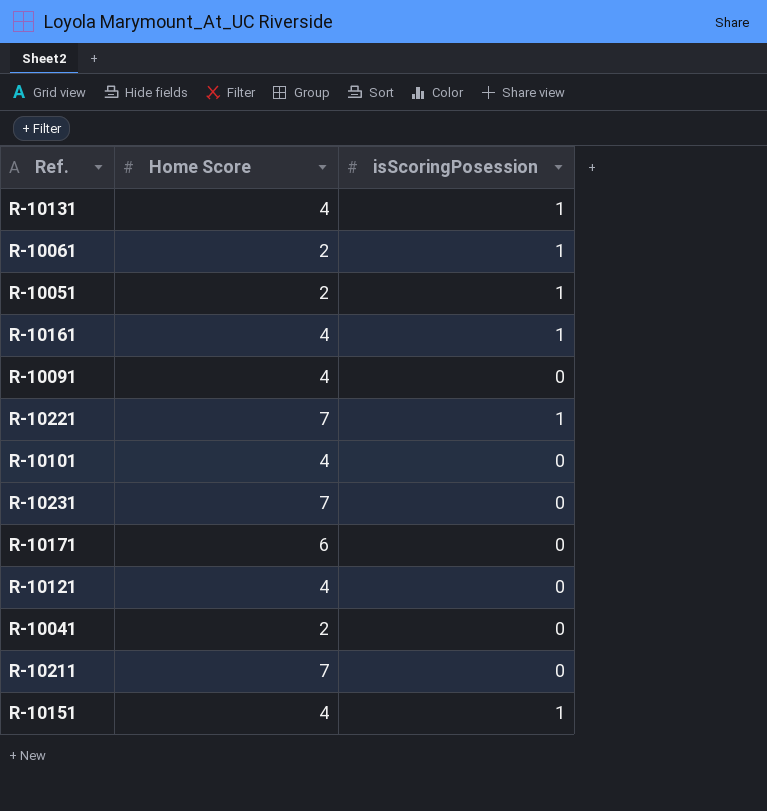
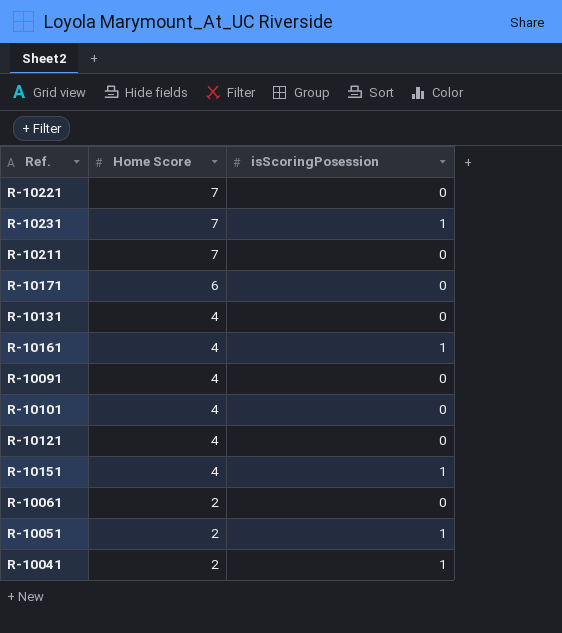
row order: none -> Home Score descending
R-10221 | isScoringPosession: 1 -> 0
R-10231 | isScoringPosession: 0 -> 1
R-10131 | isScoringPosession: 1 -> 0
R-10061 | isScoringPosession: 1 -> 0
R-10041 | isScoringPosession: 0 -> 1

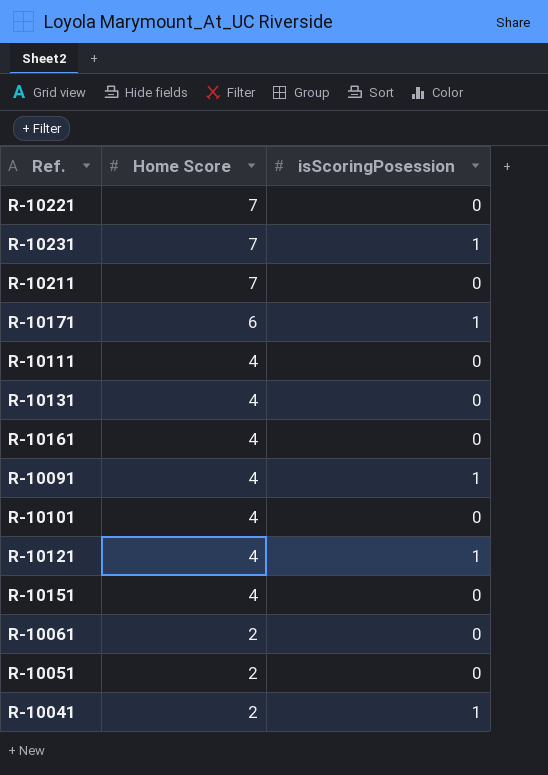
R-10171 | isScoringPosession: 0 -> 1
row R-10111: none -> 4 | 0
R-10161 | isScoringPosession: 1 -> 0
R-10091 | isScoringPosession: 0 -> 1
R-10121 | isScoringPosession: 0 -> 1
R-10151 | isScoringPosession: 1 -> 0
R-10051 | isScoringPosession: 1 -> 0

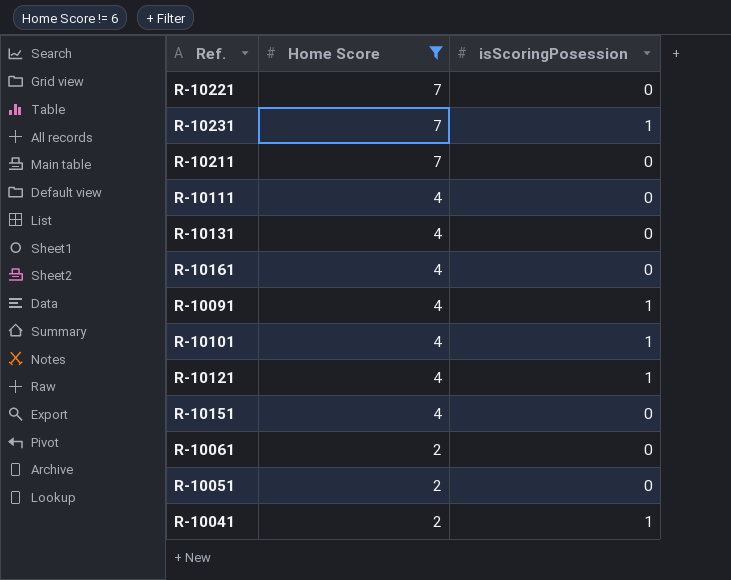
filter: none -> Home Score != 6
R-10101 | isScoringPosession: 0 -> 1

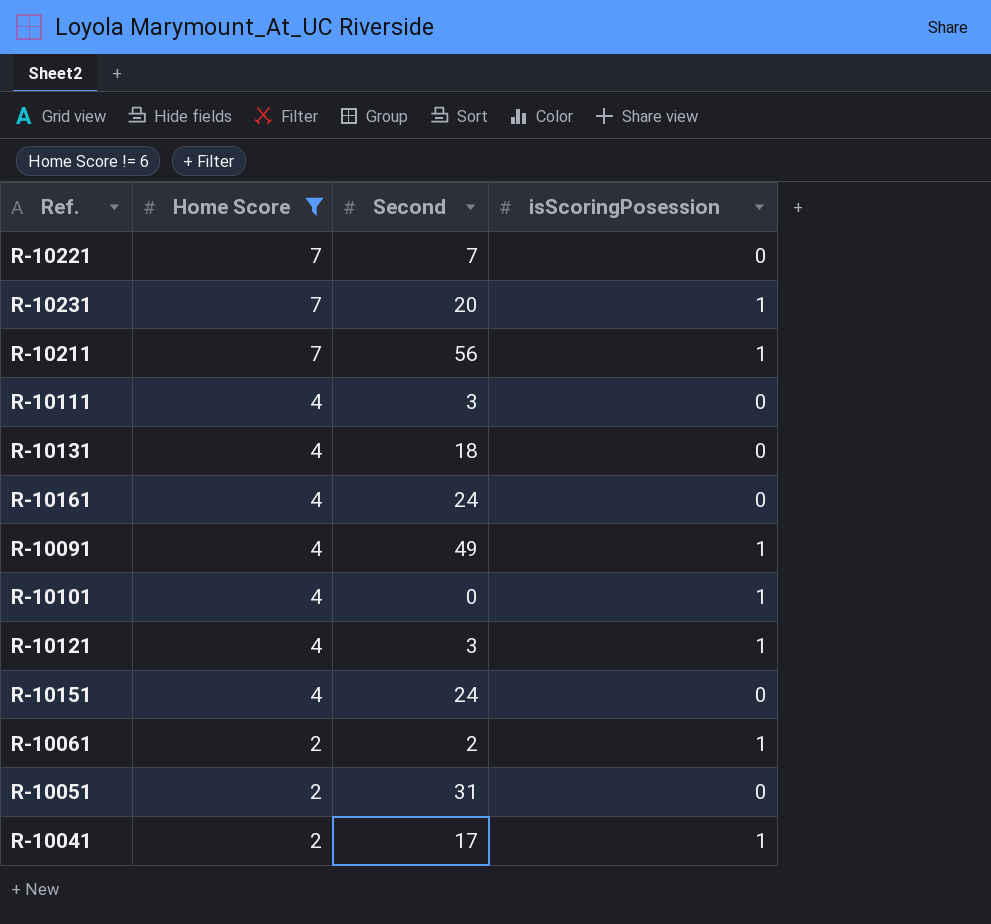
column Second | position: none -> 3
R-10211 | isScoringPosession: 0 -> 1
R-10061 | isScoringPosession: 0 -> 1

